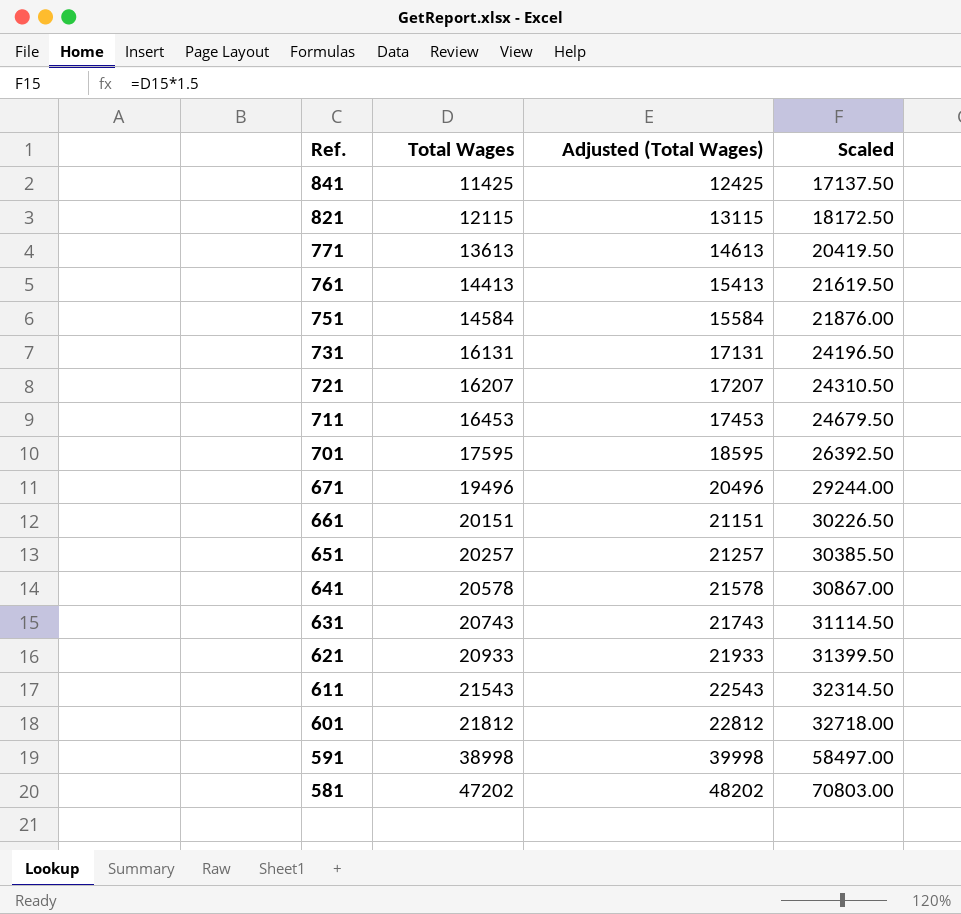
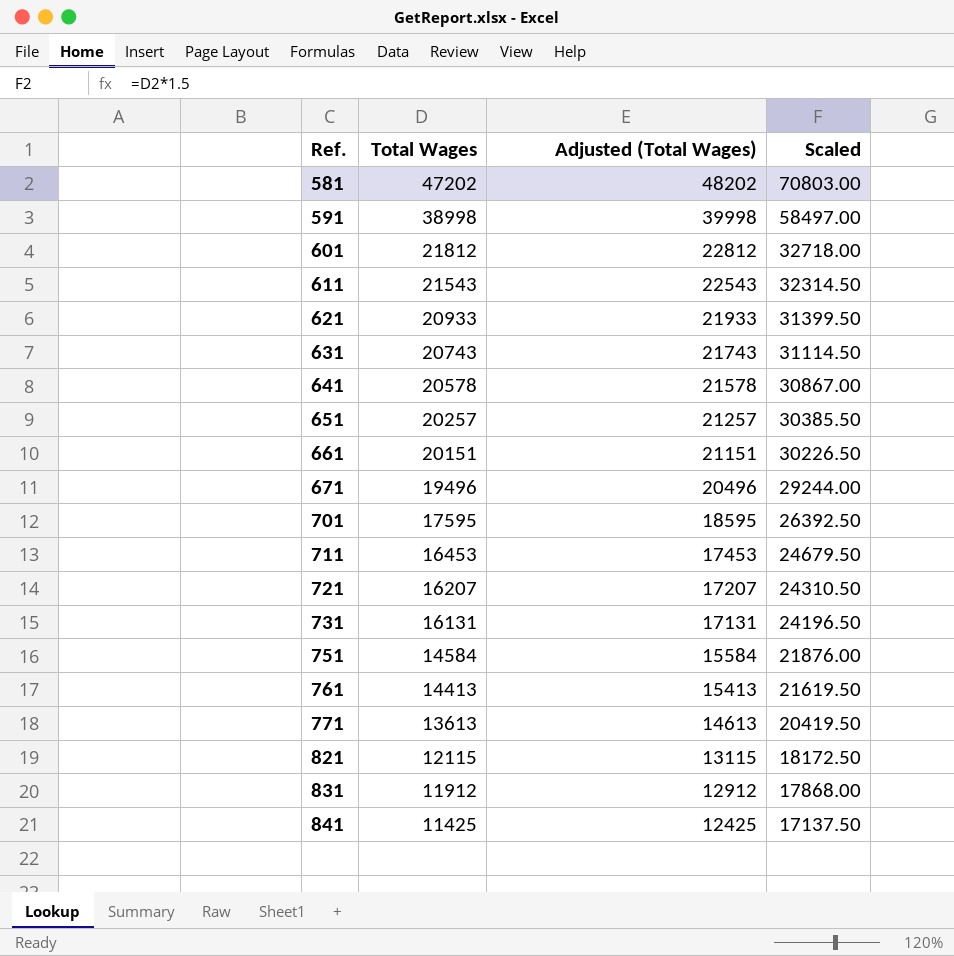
row order: Ref. descending -> Ref. ascending
row 831: none -> 11912 | 12912 | 17868.00

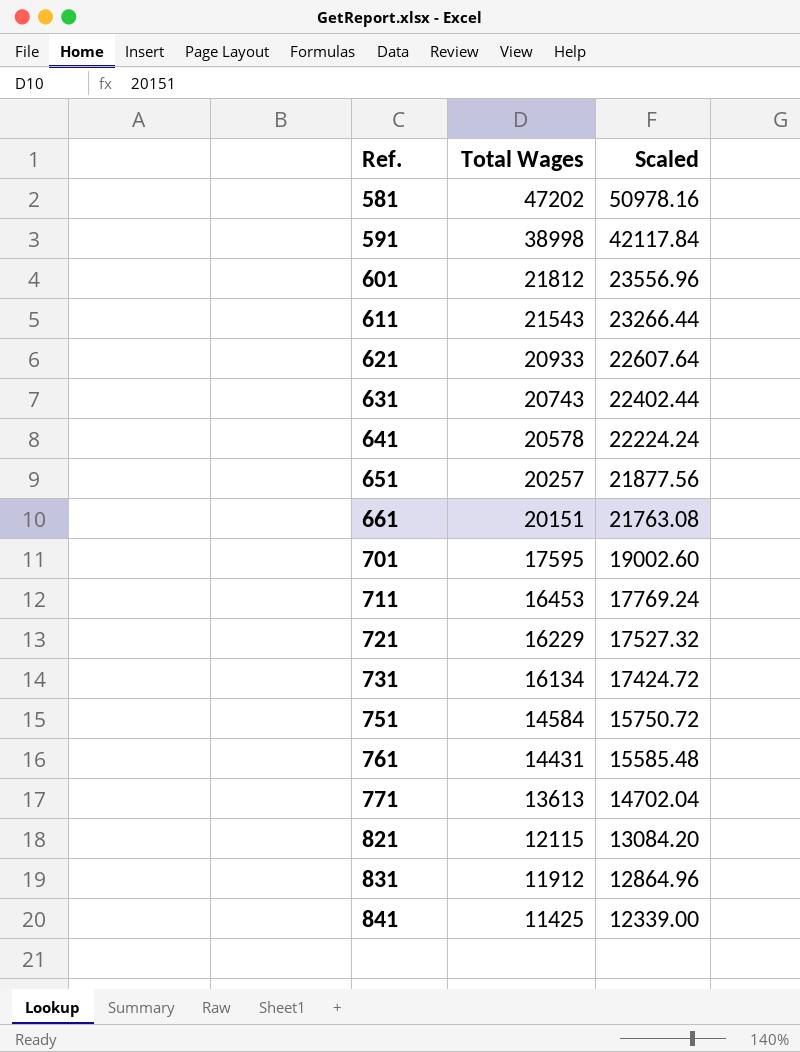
column Adjusted (Total Wages) | formula: [Total Wages] + 1000 -> none
column Scaled | formula: [Total Wages] * 1.5 -> [Total Wages] * 1.08
row 671: 19496 | 20496 | 29244.00 -> none
721 | Total Wages: 16207 -> 16229
731 | Total Wages: 16131 -> 16134
761 | Total Wages: 14413 -> 14431

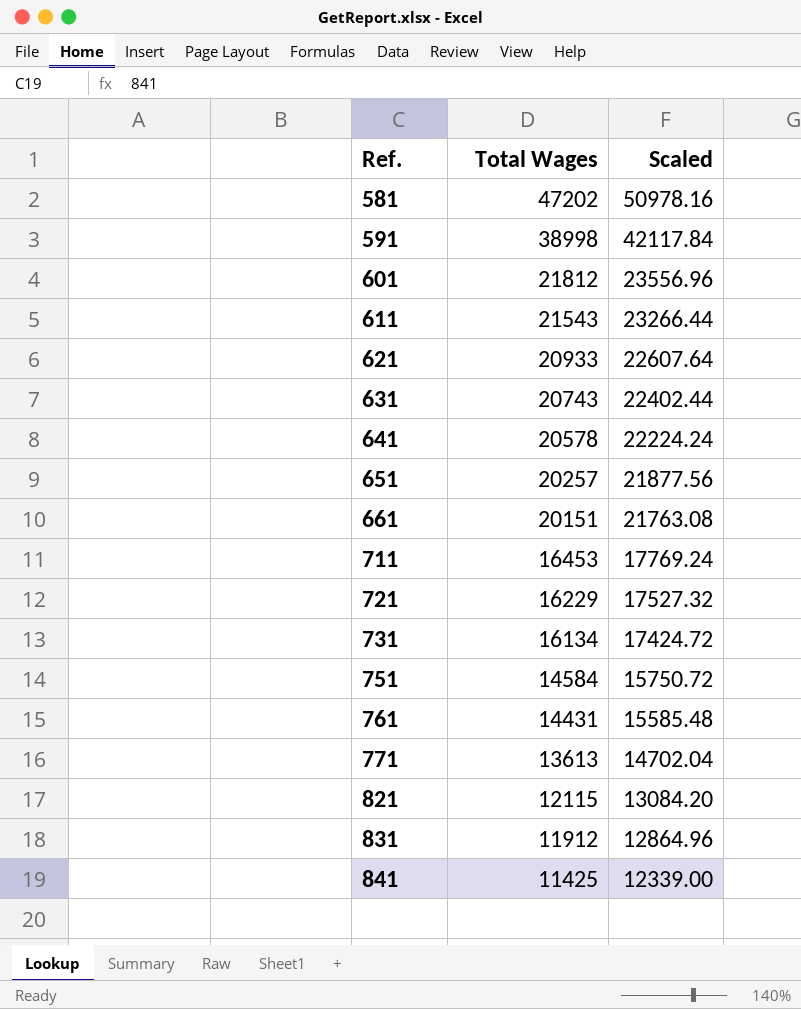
row 701: 17595 | 19002.60 -> none

